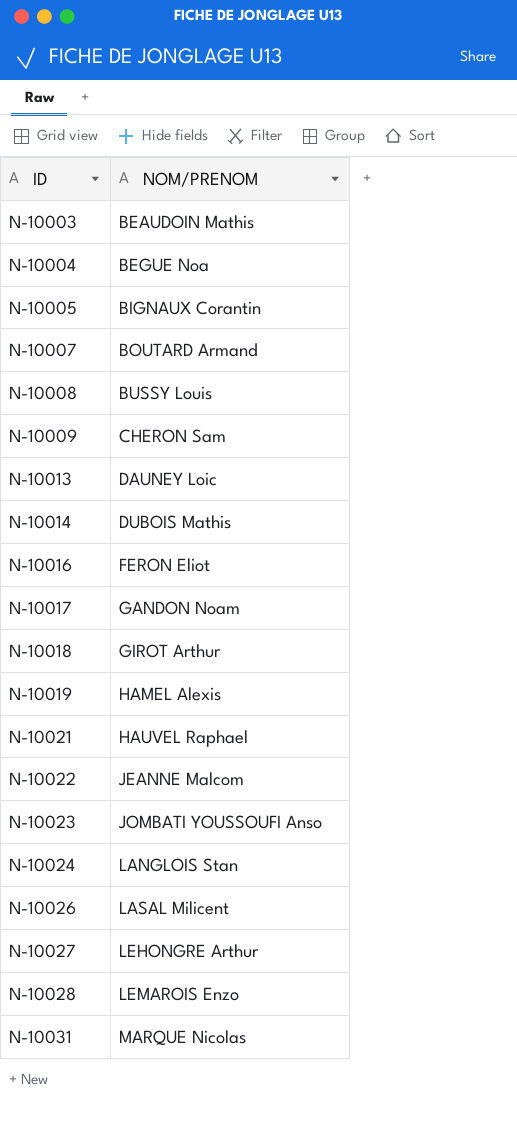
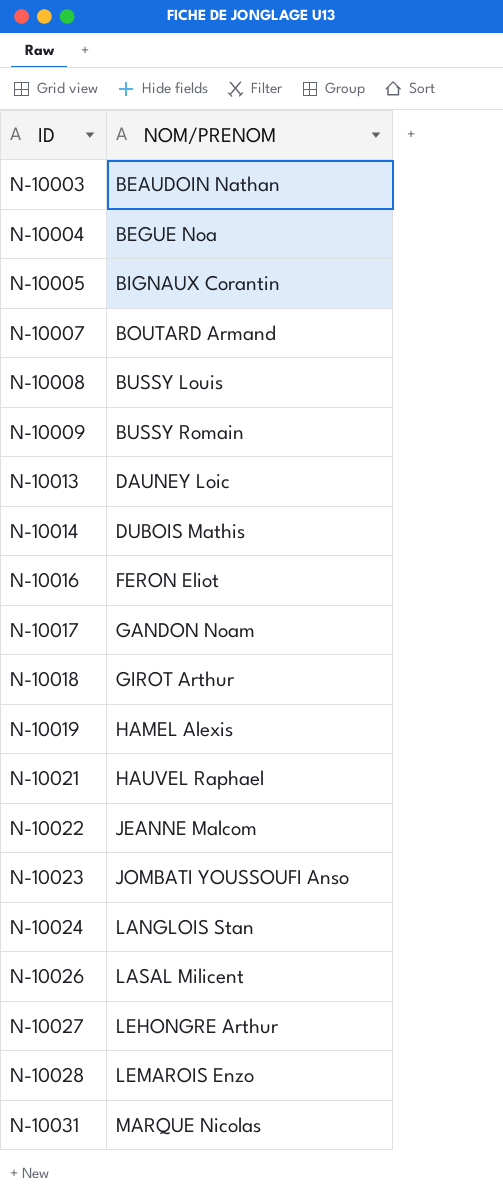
N-10003 | NOM/PRENOM: BEAUDOIN Mathis -> BEAUDOIN Nathan
N-10009 | NOM/PRENOM: CHERON Sam -> BUSSY Romain

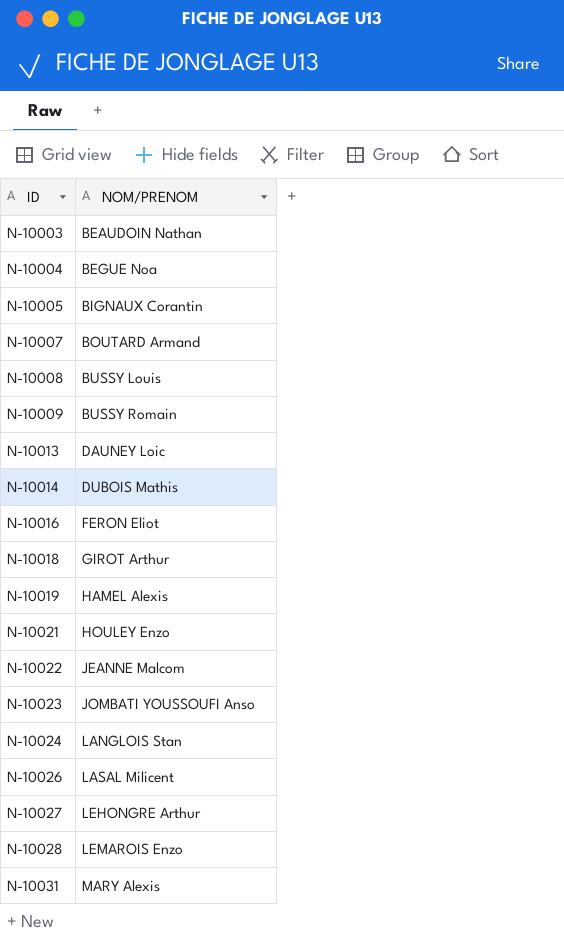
row N-10017: GANDON Noam -> none
N-10021 | NOM/PRENOM: HAUVEL Raphael -> HOULEY Enzo
N-10031 | NOM/PRENOM: MARQUE Nicolas -> MARY Alexis

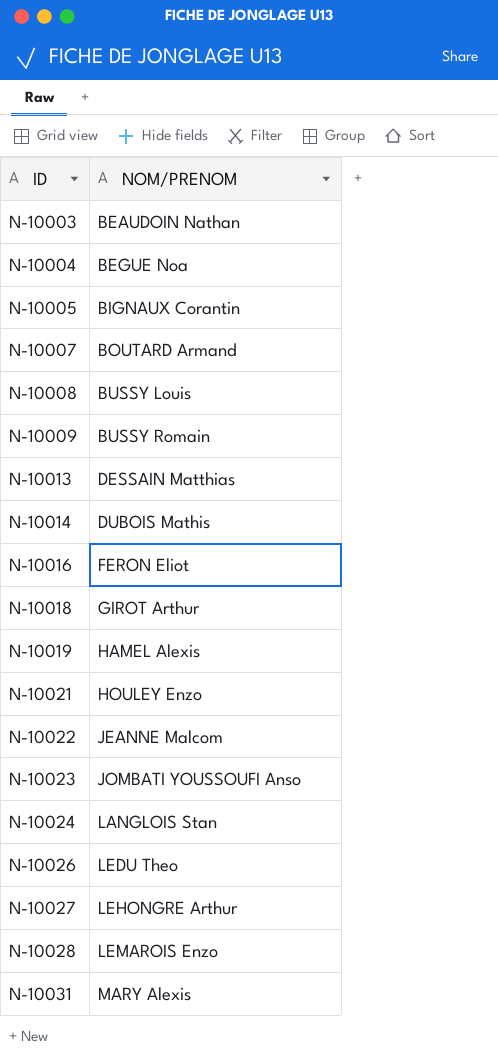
N-10013 | NOM/PRENOM: DAUNEY Loic -> DESSAIN Matthias
N-10026 | NOM/PRENOM: LASAL Milicent -> LEDU Theo

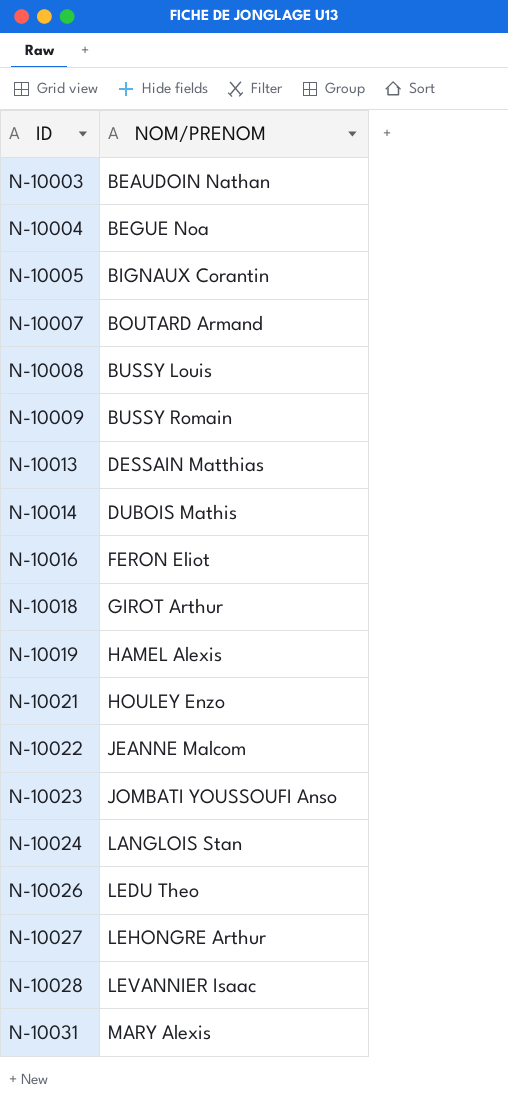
N-10028 | NOM/PRENOM: LEMAROIS Enzo -> LEVANNIER Isaac

